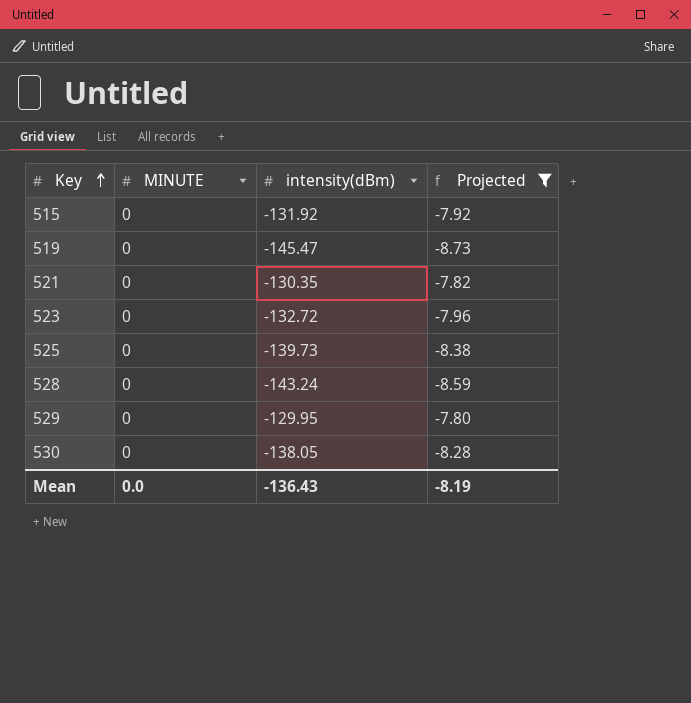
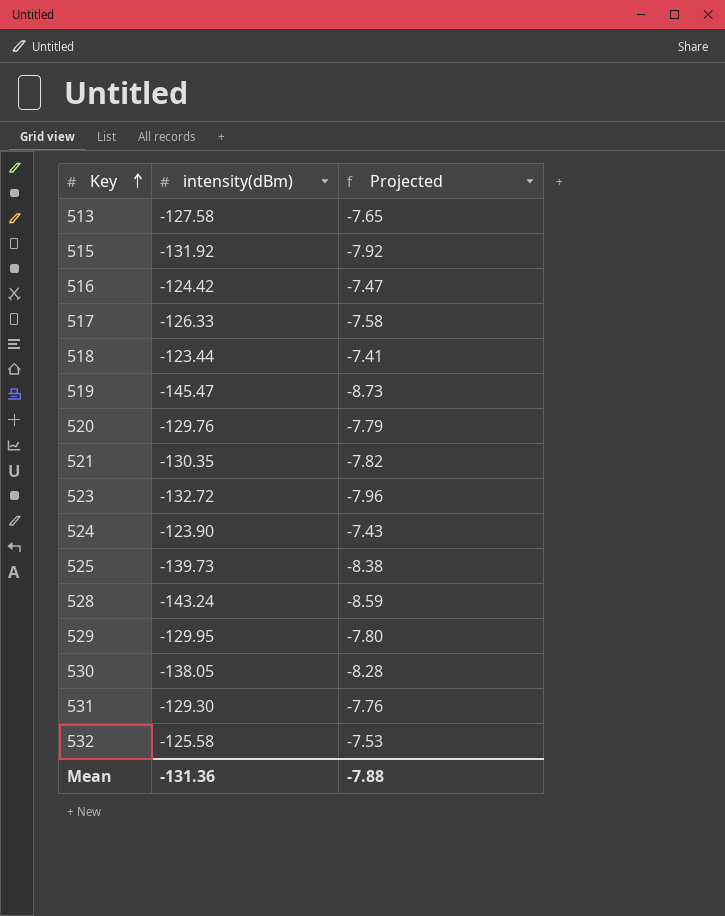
filter: Projected <= -7.80 -> none
column MINUTE | position: 2 -> none
Mean | intensity(dBm): -136.43 -> -131.36
Mean | Projected: -8.19 -> -7.88

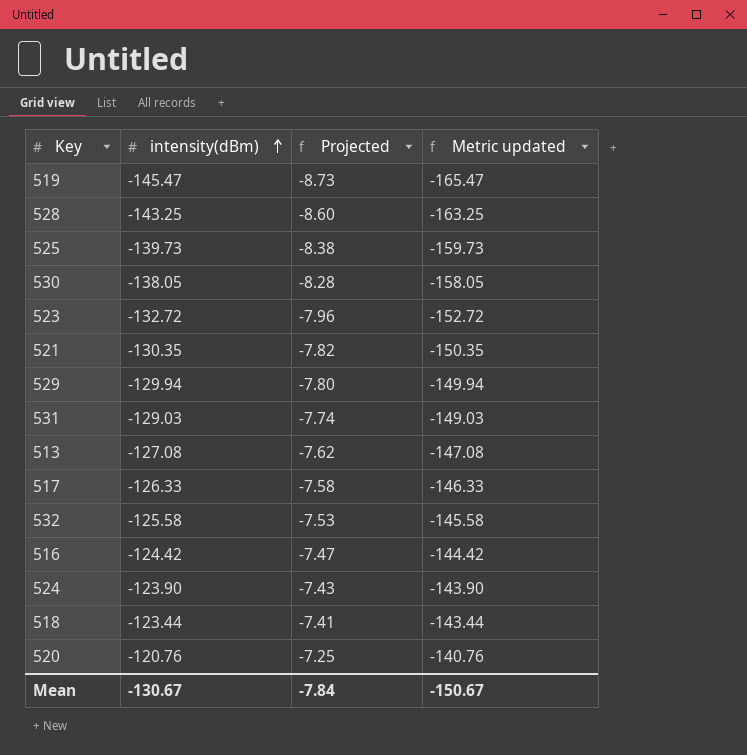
row order: Key ascending -> intensity(dBm) ascending
column Metric updated | formula: none -> [intensity(dBm)] - 20
row 515: -131.92 | -7.92 -> none
528 | intensity(dBm): -143.24 -> -143.25
528 | Projected: -8.59 -> -8.60
529 | intensity(dBm): -129.95 -> -129.94
531 | intensity(dBm): -129.30 -> -129.03
531 | Projected: -7.76 -> -7.74
513 | intensity(dBm): -127.58 -> -127.08
513 | Projected: -7.65 -> -7.62
520 | intensity(dBm): -129.76 -> -120.76
520 | Projected: -7.79 -> -7.25
Mean | intensity(dBm): -131.36 -> -130.67
Mean | Projected: -7.88 -> -7.84

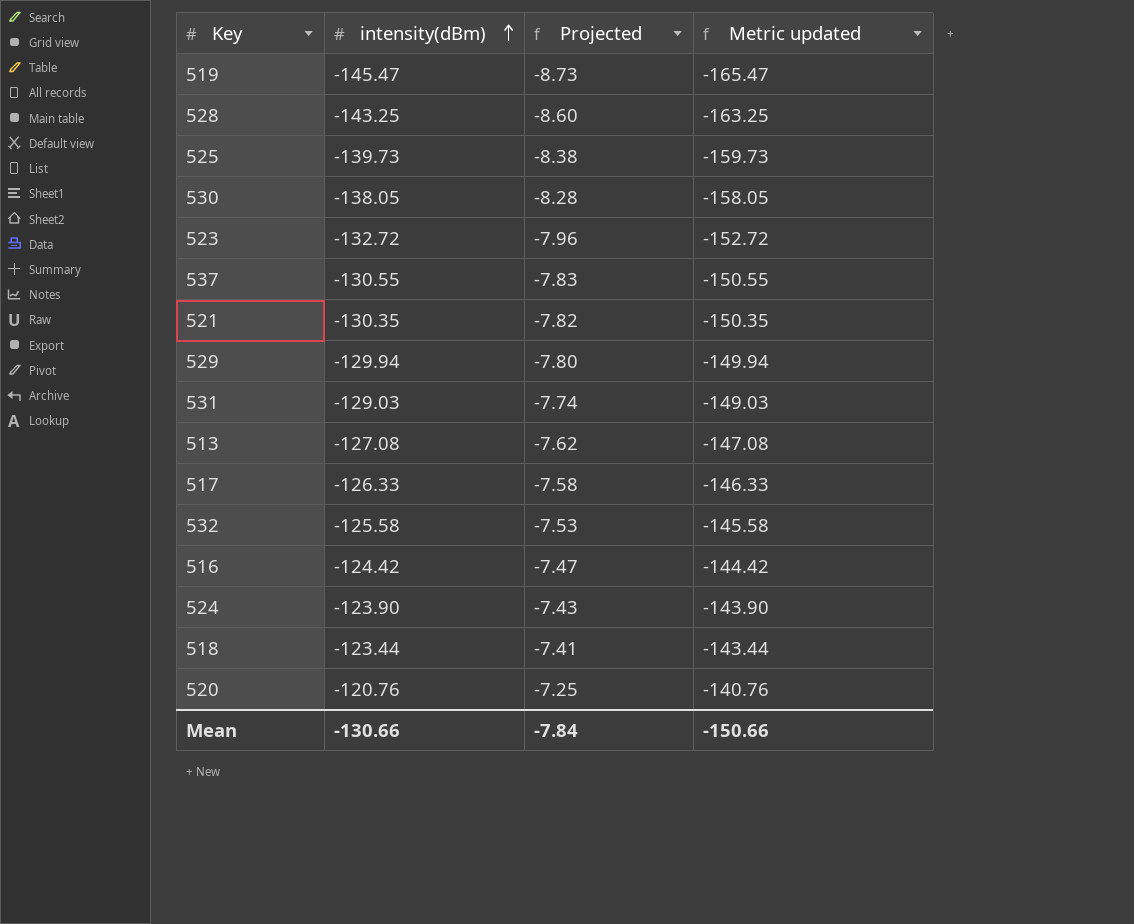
row 537: none -> -130.55 | -7.83 | -150.55
Mean | intensity(dBm): -130.67 -> -130.66
Mean | Metric updated: -150.67 -> -150.66

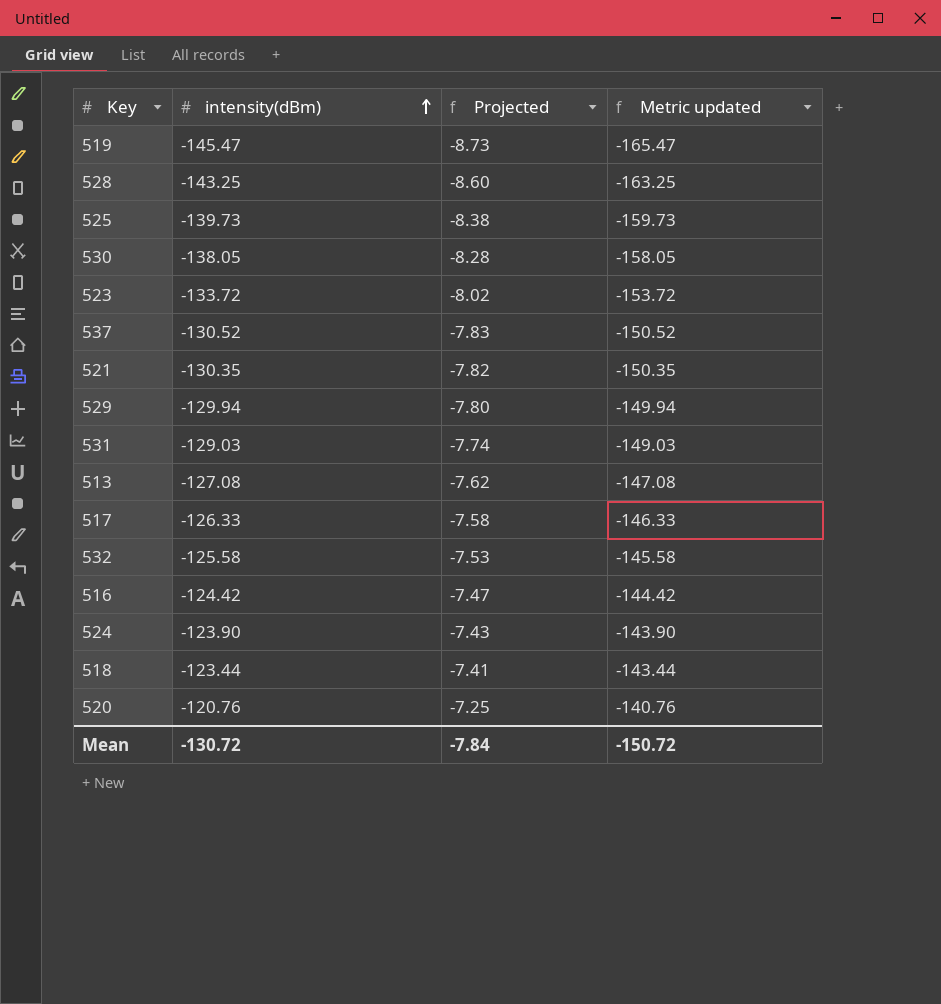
523 | intensity(dBm): -132.72 -> -133.72
523 | Projected: -7.96 -> -8.02
523 | Metric updated: -152.72 -> -153.72
537 | intensity(dBm): -130.55 -> -130.52
537 | Metric updated: -150.55 -> -150.52
Mean | intensity(dBm): -130.66 -> -130.72
Mean | Metric updated: -150.66 -> -150.72

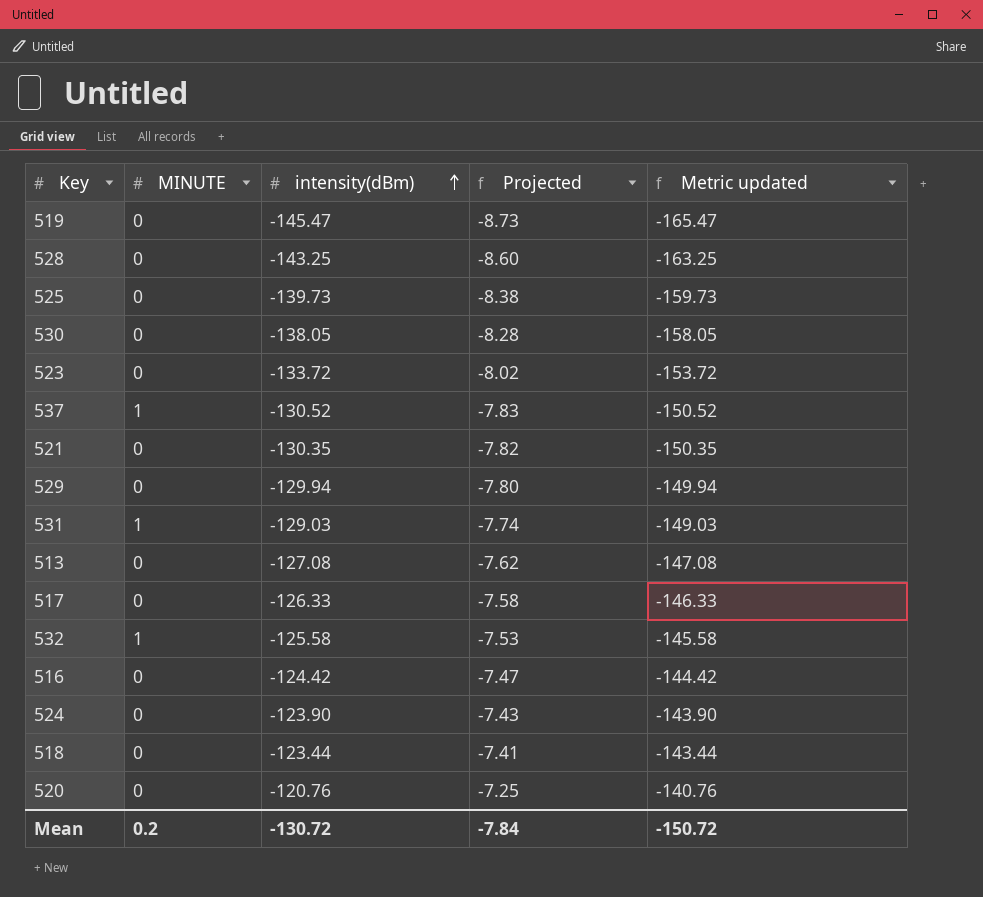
column MINUTE | position: none -> 2

